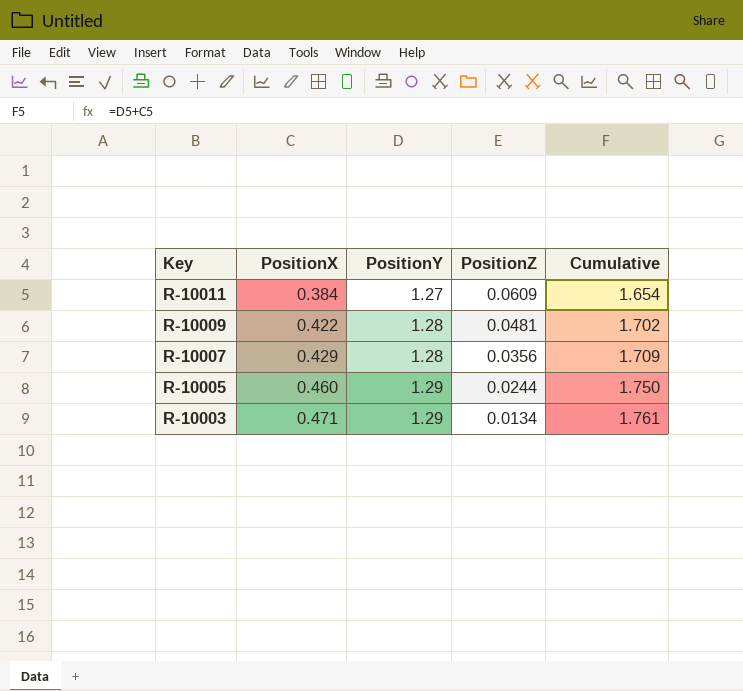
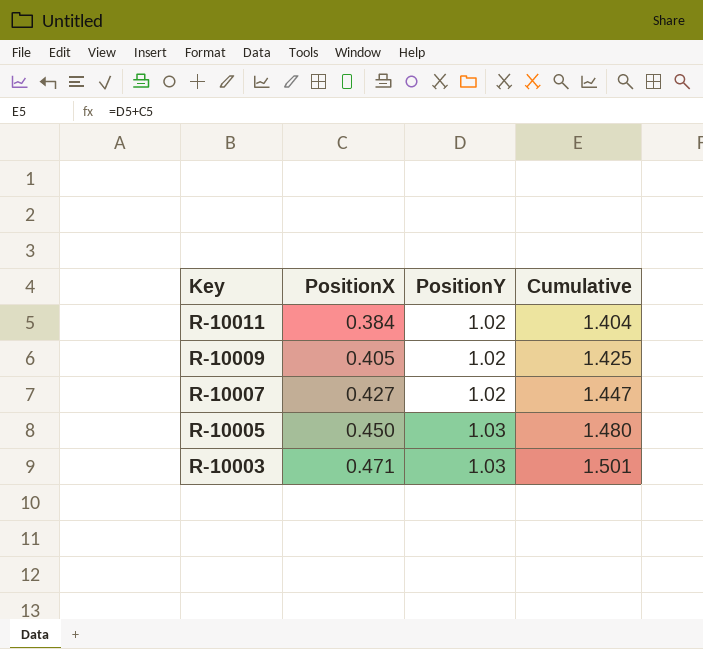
column PositionZ | position: 4 -> none
R-10011 | PositionY: 1.27 -> 1.02
R-10011 | Cumulative: 1.654 -> 1.404
R-10009 | PositionX: 0.422 -> 0.405
R-10009 | PositionY: 1.28 -> 1.02
R-10009 | Cumulative: 1.702 -> 1.425
R-10007 | PositionX: 0.429 -> 0.427
R-10007 | PositionY: 1.28 -> 1.02
R-10007 | Cumulative: 1.709 -> 1.447
R-10005 | PositionX: 0.460 -> 0.450
R-10005 | PositionY: 1.29 -> 1.03
R-10005 | Cumulative: 1.750 -> 1.480
R-10003 | PositionY: 1.29 -> 1.03
R-10003 | Cumulative: 1.761 -> 1.501

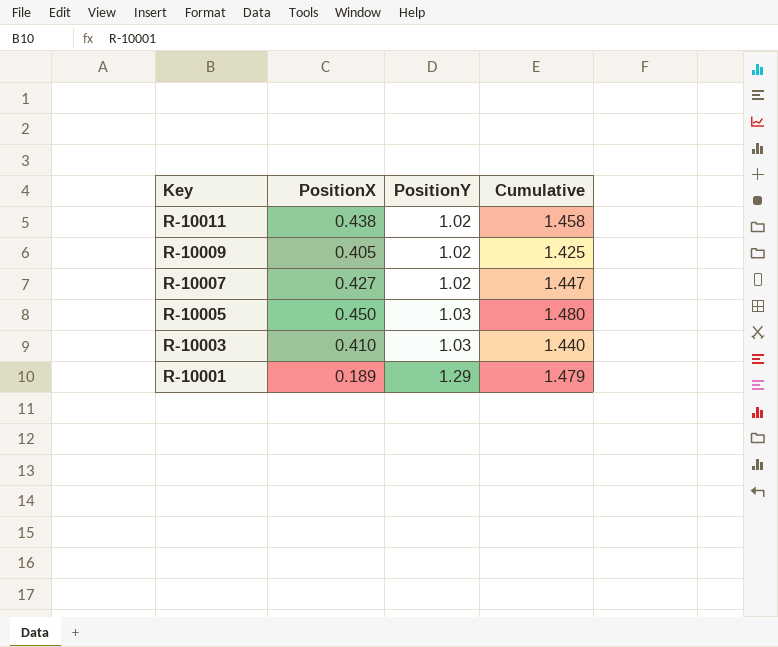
R-10011 | PositionX: 0.384 -> 0.438
R-10011 | Cumulative: 1.404 -> 1.458
R-10003 | PositionX: 0.471 -> 0.410
R-10003 | Cumulative: 1.501 -> 1.440
row R-10001: none -> 0.189 | 1.29 | 1.479

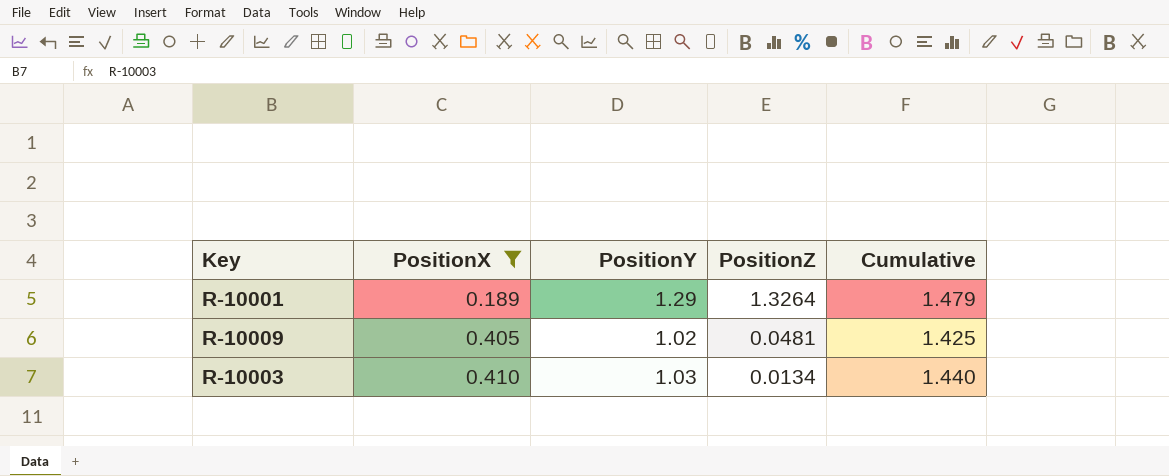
filter: none -> PositionX <= 0.410
row order: Key descending -> PositionX ascending
column PositionZ | position: none -> 4

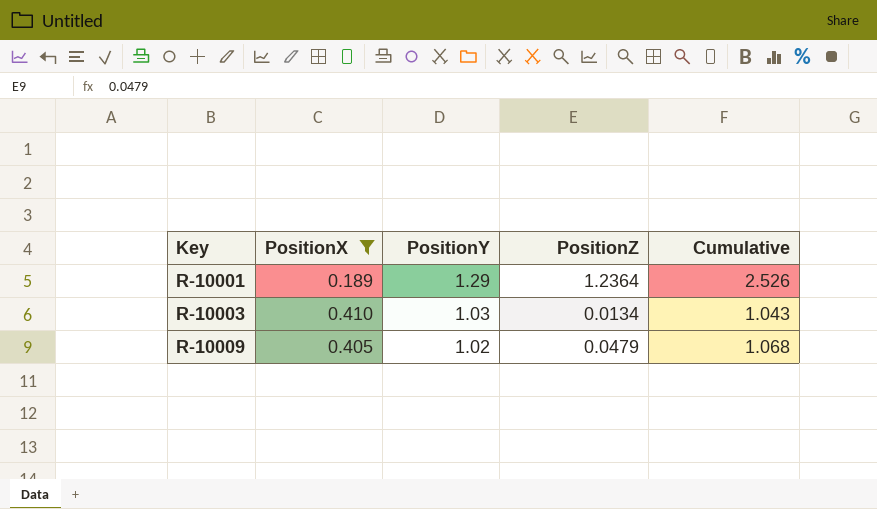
row order: PositionX ascending -> Key ascending
column Cumulative | formula: [PositionX] + [PositionY] -> [PositionY] + [PositionZ]
R-10001 | PositionZ: 1.3264 -> 1.2364
R-10009 | PositionZ: 0.0481 -> 0.0479

